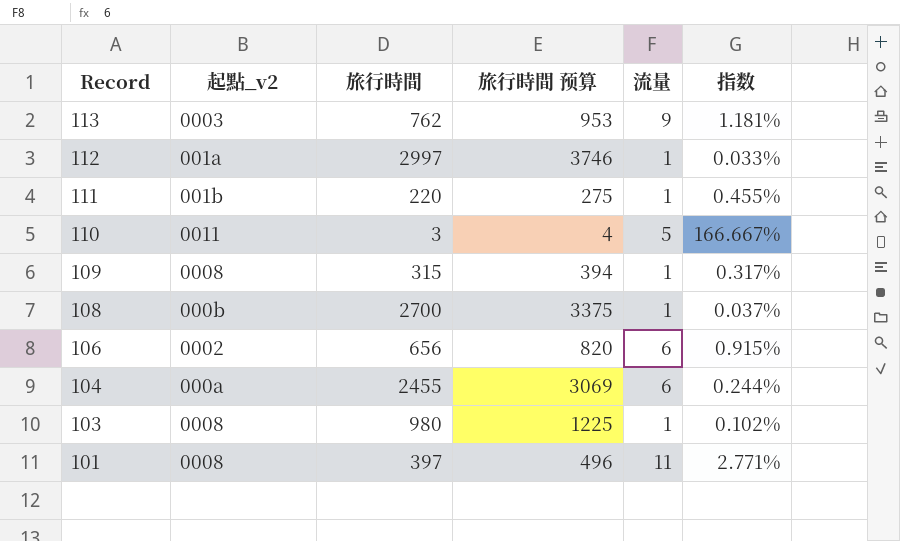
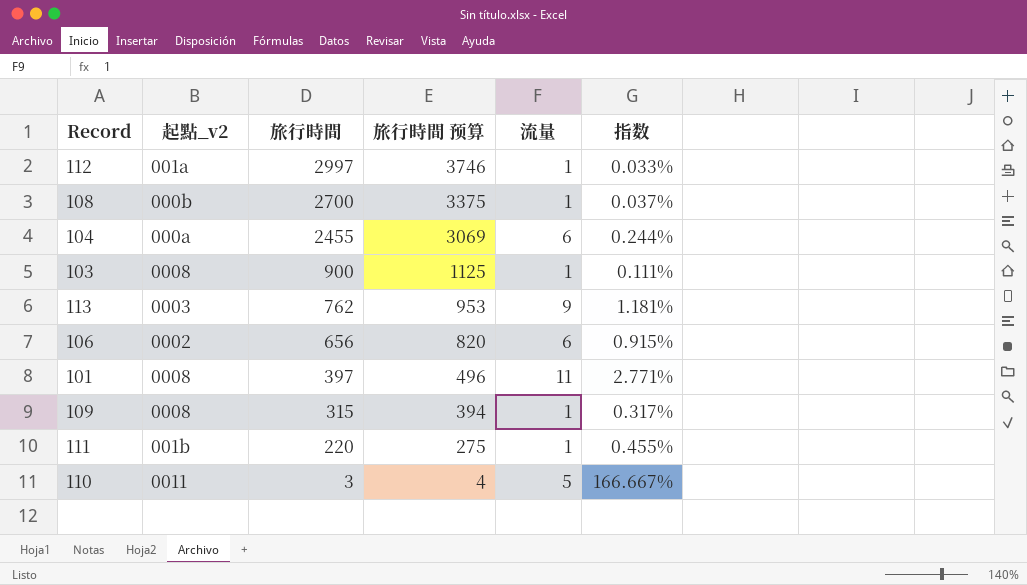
row order: Record descending -> 旅行時間 descending
103 | 旅行時間: 980 -> 900
103 | 旅行時間 预算: 1225 -> 1125
103 | 指数: 0.102% -> 0.111%

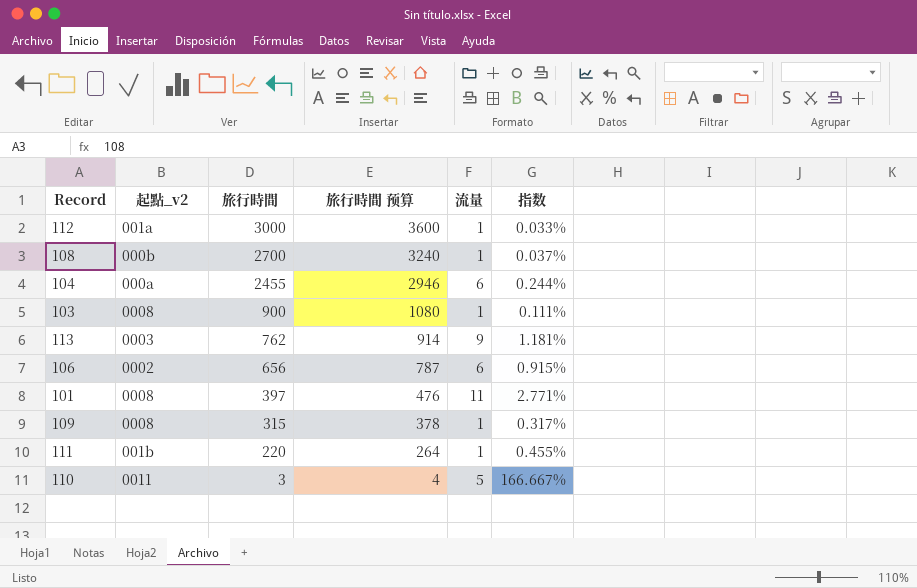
column 旅行時間 预算 | formula: [旅行時間] * 1.25 -> [旅行時間] * 1.2
112 | 旅行時間: 2997 -> 3000

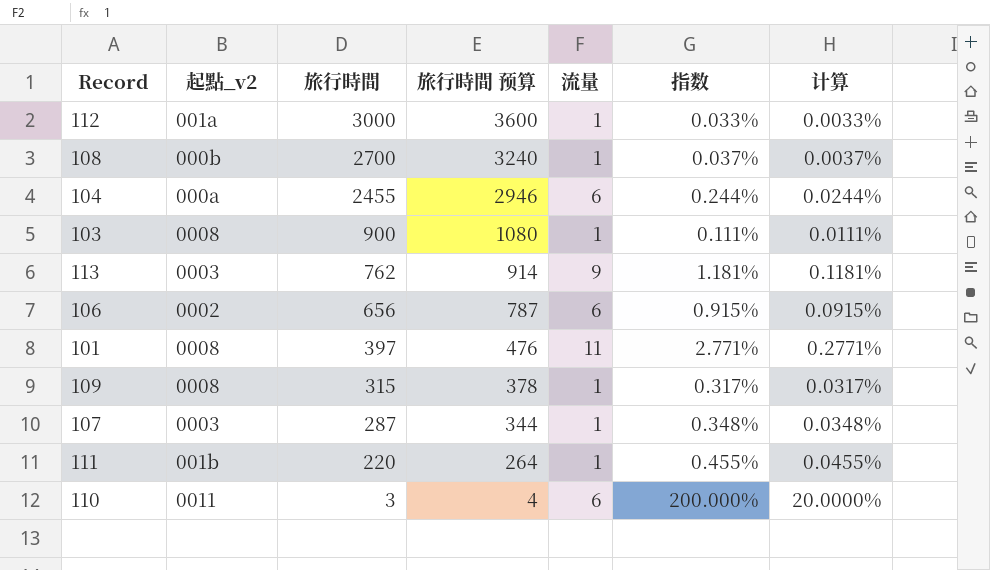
column 计算 | formula: none -> [指数] * 0.1
row 107: none -> 0003 | 287 | 344 | 1 | 0.348% | 0.0348%
110 | 流量: 5 -> 6
110 | 指数: 166.667% -> 200.000%

